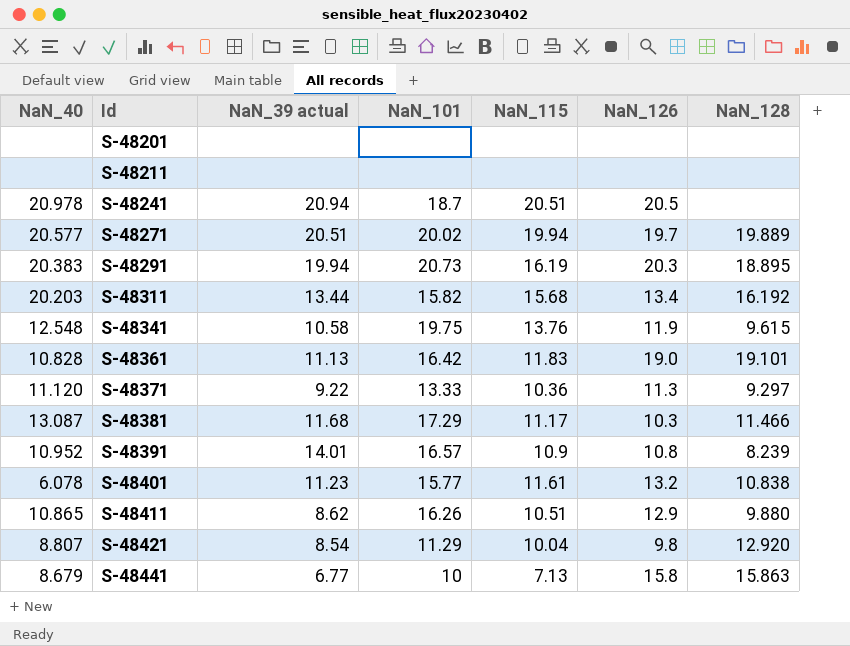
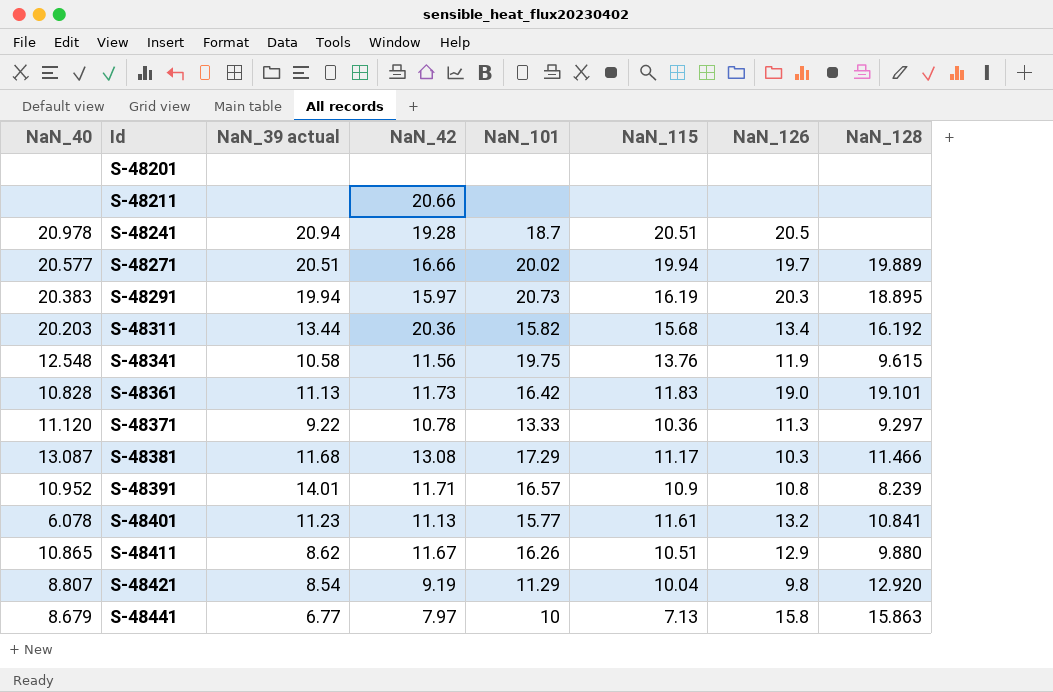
column NaN_42 | position: none -> 4
S-48401 | NaN_128: 10.838 -> 10.841

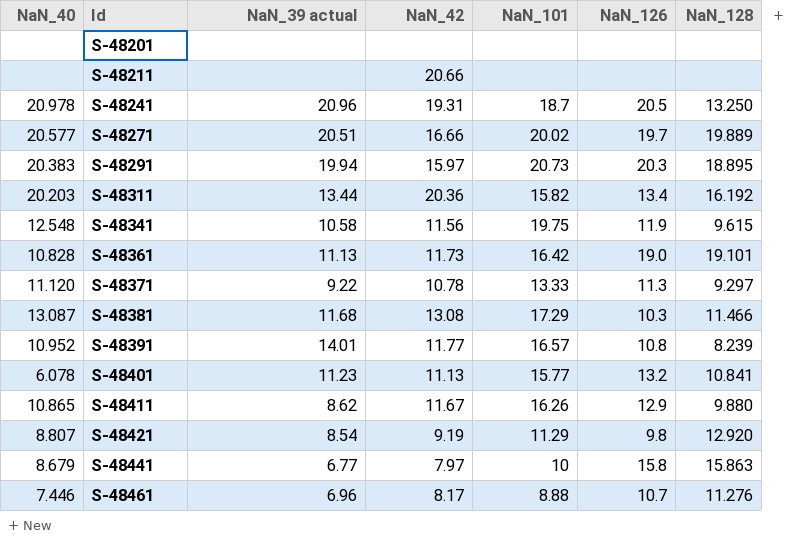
column NaN_115 | position: 6 -> none
S-48241 | NaN_39 actual: 20.94 -> 20.96
S-48241 | NaN_42: 19.28 -> 19.31
S-48241 | NaN_128: none -> 13.250
S-48391 | NaN_42: 11.71 -> 11.77
row S-48461: none -> 7.446 | 6.96 | 8.17 | 8.88 | 10.7 | 11.276

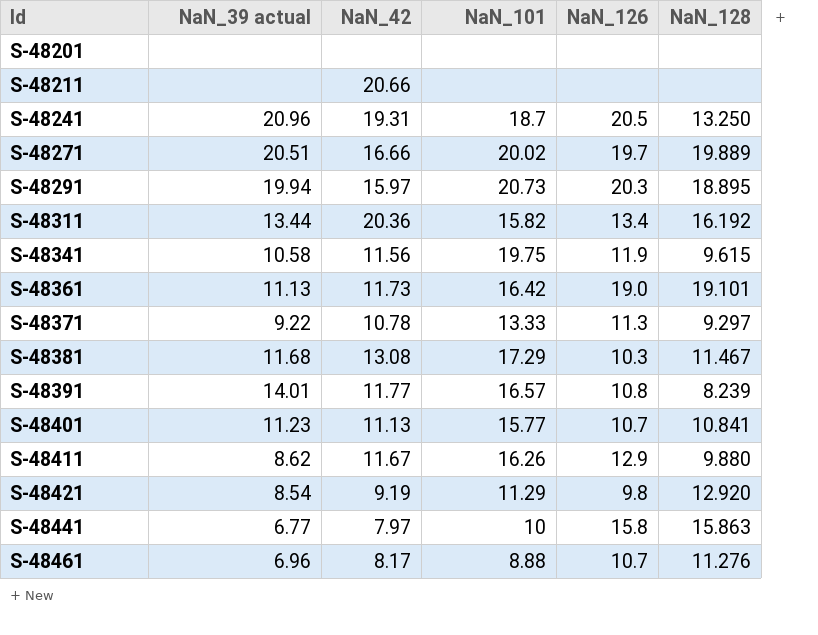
column NaN_40 | position: 1 -> none
S-48381 | NaN_128: 11.466 -> 11.467
S-48401 | NaN_126: 13.2 -> 10.7

